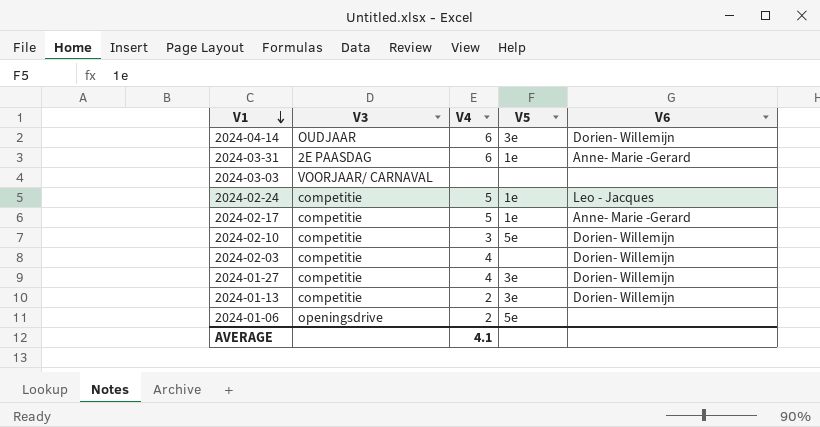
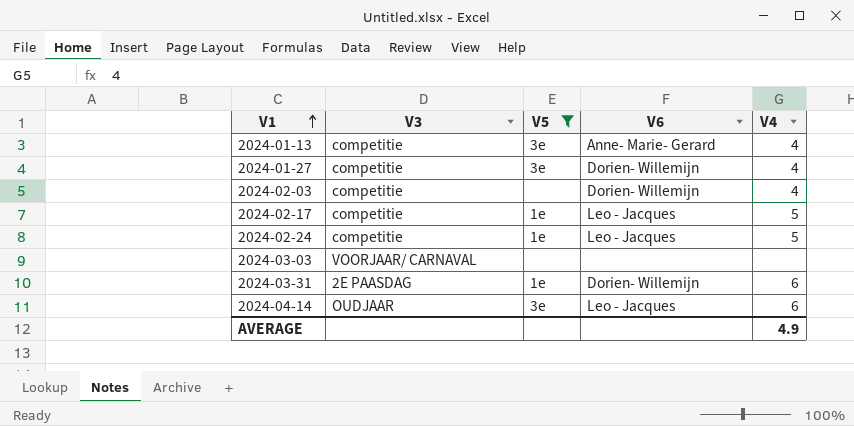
filter: none -> V5 != 5e
row order: V1 descending -> V1 ascending
column V4 | position: 3 -> 5
2024-01-13 | V6: Dorien- Willemijn -> Anne- Marie- Gerard
2024-01-13 | V4: 2 -> 4
2024-02-17 | V6: Anne- Marie -Gerard -> Leo - Jacques
2024-03-31 | V6: Anne- Marie -Gerard -> Dorien- Willemijn
2024-04-14 | V6: Dorien- Willemijn -> Leo - Jacques
AVERAGE | V4: 4.1 -> 4.9

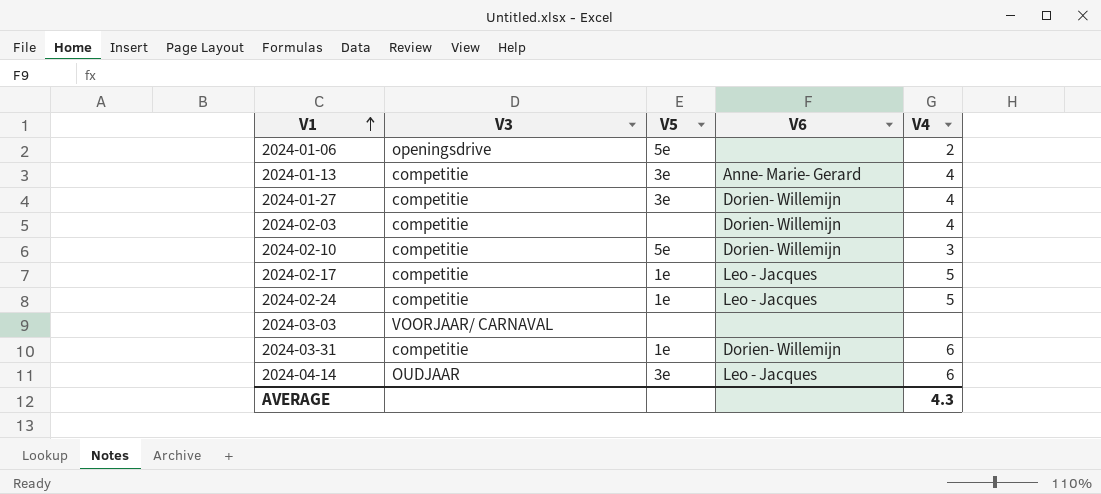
filter: V5 != 5e -> none
2024-03-31 | V3: 2E PAASDAG -> competitie
AVERAGE | V4: 4.9 -> 4.3

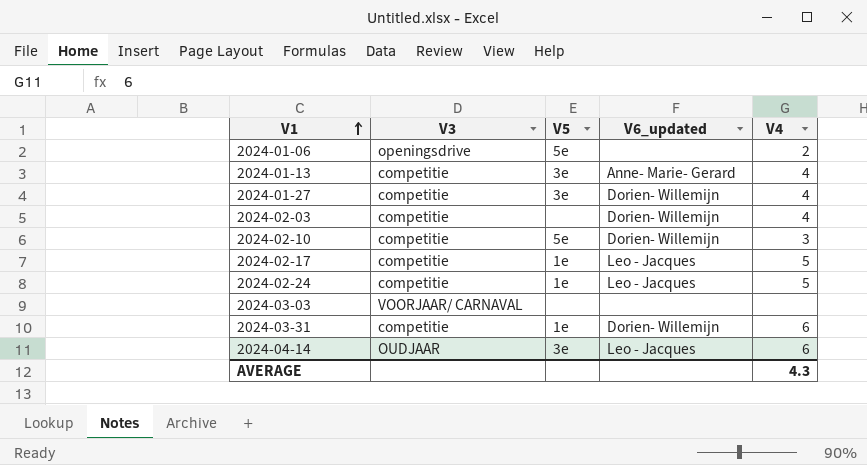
column name: V6 -> V6_updated

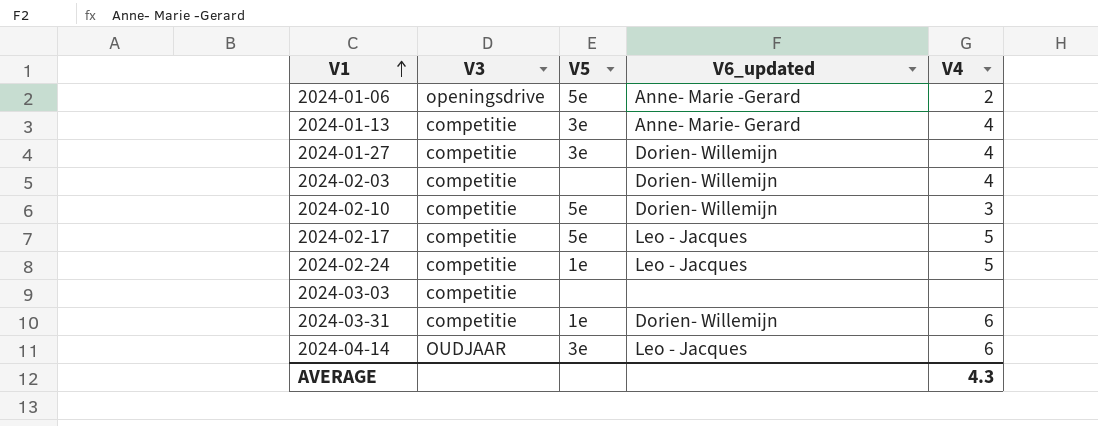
2024-01-06 | V6_updated: none -> Anne- Marie -Gerard
2024-02-17 | V5: 1e -> 5e
2024-03-03 | V3: VOORJAAR/ CARNAVAL -> competitie

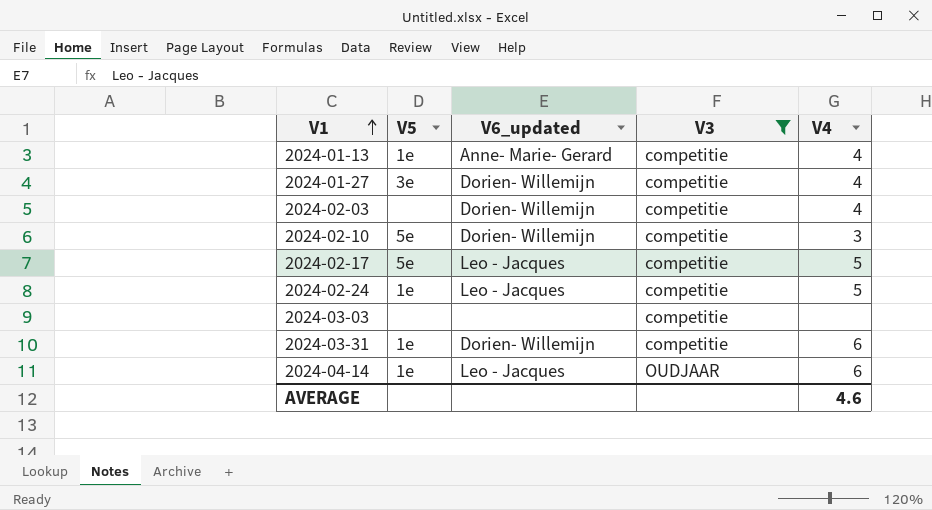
filter: none -> V3 != openingsdrive
column V3 | position: 2 -> 4
2024-01-13 | V5: 3e -> 1e
2024-04-14 | V5: 3e -> 1e
AVERAGE | V4: 4.3 -> 4.6

